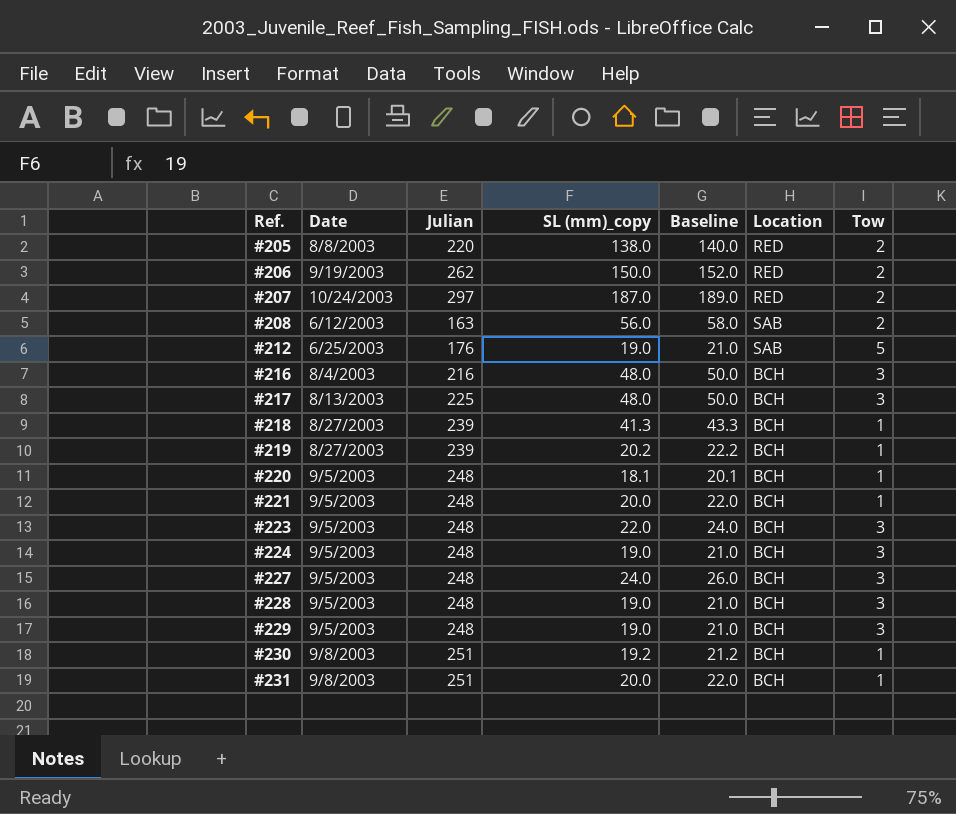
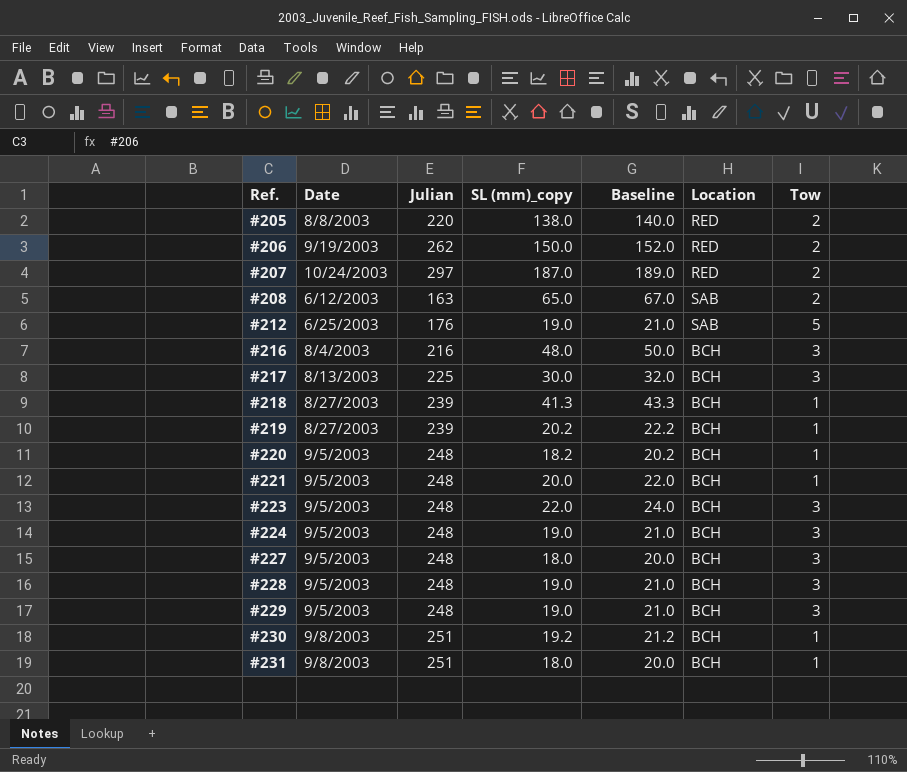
#208 | SL (mm)_copy: 56.0 -> 65.0
#208 | Baseline: 58.0 -> 67.0
#217 | SL (mm)_copy: 48.0 -> 30.0
#217 | Baseline: 50.0 -> 32.0
#220 | SL (mm)_copy: 18.1 -> 18.2
#220 | Baseline: 20.1 -> 20.2
#227 | SL (mm)_copy: 24.0 -> 18.0
#227 | Baseline: 26.0 -> 20.0
#231 | SL (mm)_copy: 20.0 -> 18.0
#231 | Baseline: 22.0 -> 20.0

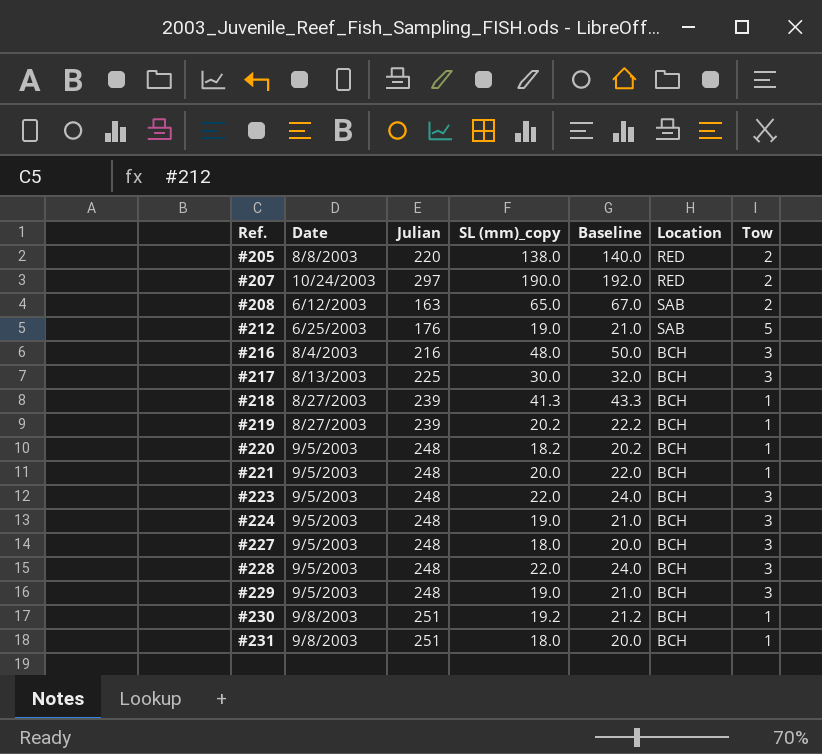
row #206: 9/19/2003 | 262 | 150.0 | 152.0 | RED | 2 -> none
#207 | SL (mm)_copy: 187.0 -> 190.0
#207 | Baseline: 189.0 -> 192.0
#228 | SL (mm)_copy: 19.0 -> 22.0
#228 | Baseline: 21.0 -> 24.0

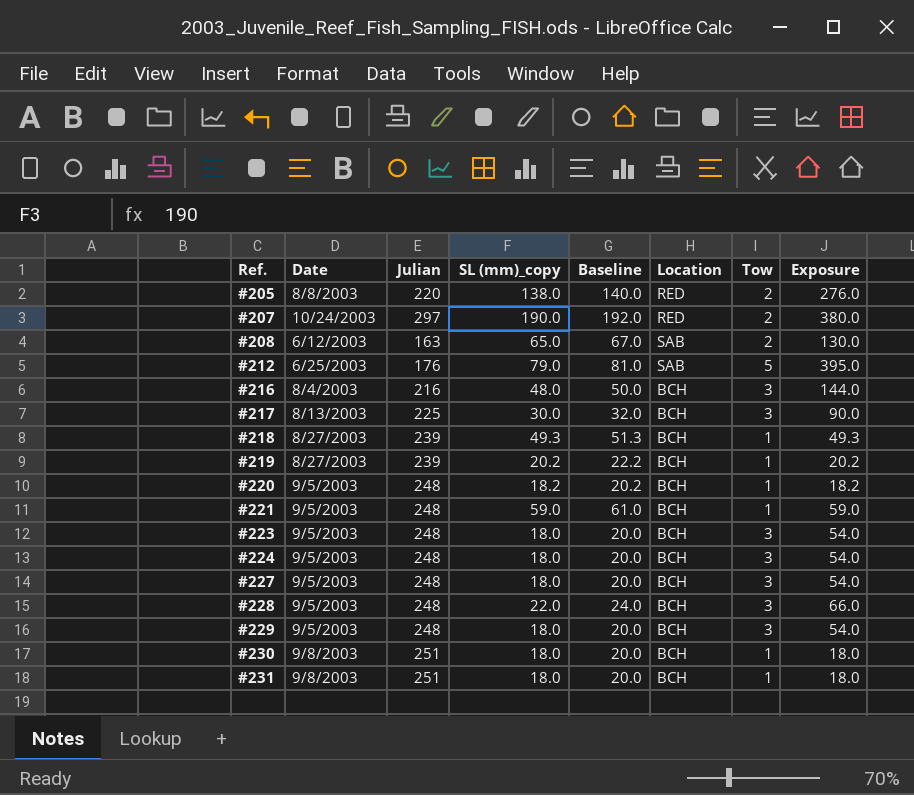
column Exposure | formula: none -> [SL (mm)_copy] * [Tow]
#212 | SL (mm)_copy: 19.0 -> 79.0
#212 | Baseline: 21.0 -> 81.0
#218 | SL (mm)_copy: 41.3 -> 49.3
#218 | Baseline: 43.3 -> 51.3
#221 | SL (mm)_copy: 20.0 -> 59.0
#221 | Baseline: 22.0 -> 61.0
#223 | SL (mm)_copy: 22.0 -> 18.0
#223 | Baseline: 24.0 -> 20.0
#224 | SL (mm)_copy: 19.0 -> 18.0
#224 | Baseline: 21.0 -> 20.0
#229 | SL (mm)_copy: 19.0 -> 18.0
#229 | Baseline: 21.0 -> 20.0
#230 | SL (mm)_copy: 19.2 -> 18.0
#230 | Baseline: 21.2 -> 20.0

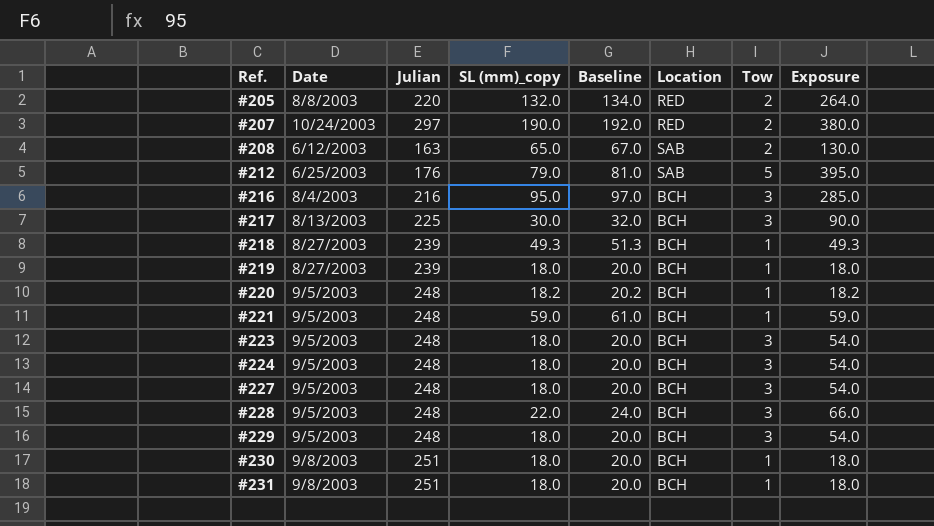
#205 | SL (mm)_copy: 138.0 -> 132.0
#205 | Baseline: 140.0 -> 134.0
#205 | Exposure: 276.0 -> 264.0
#216 | SL (mm)_copy: 48.0 -> 95.0
#216 | Baseline: 50.0 -> 97.0
#216 | Exposure: 144.0 -> 285.0
#219 | SL (mm)_copy: 20.2 -> 18.0
#219 | Baseline: 22.2 -> 20.0
#219 | Exposure: 20.2 -> 18.0

